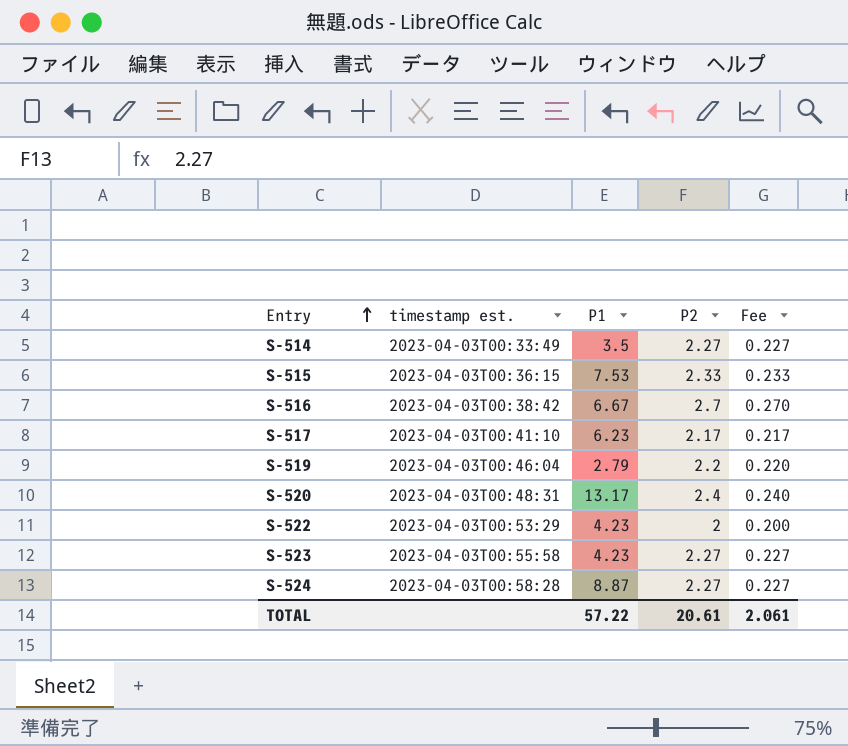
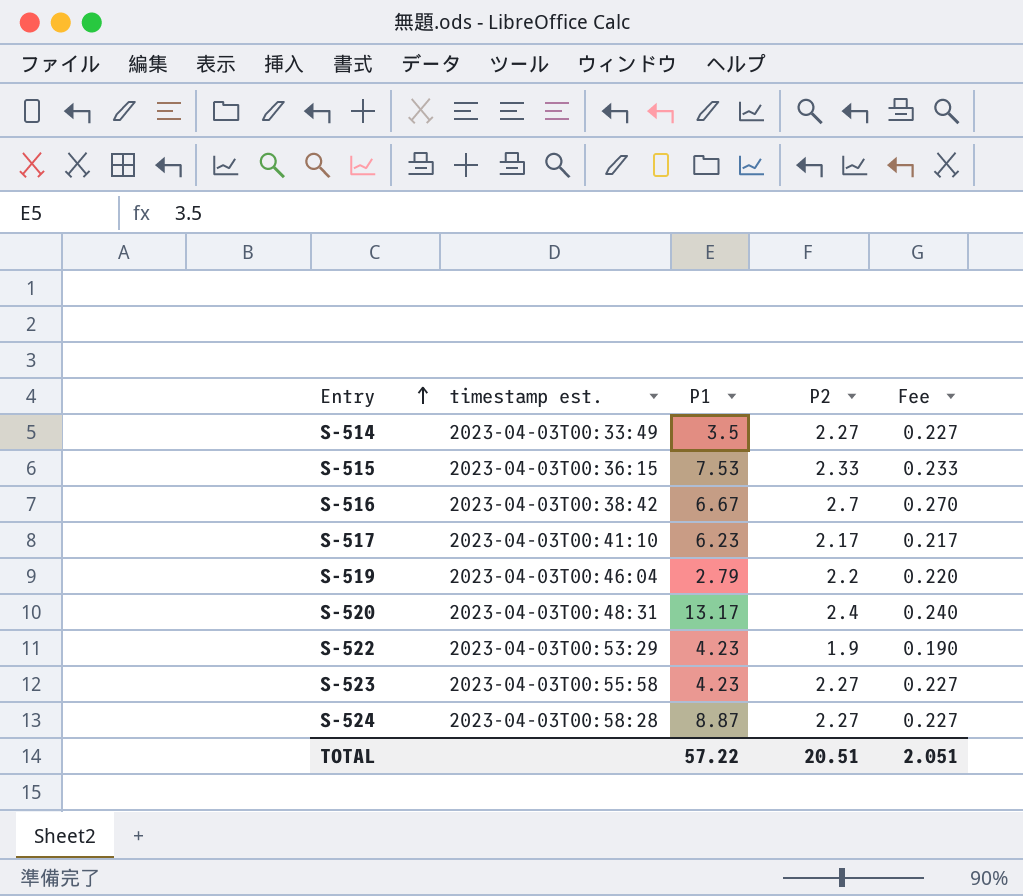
S-522 | P2: 2 -> 1.9
S-522 | Fee: 0.200 -> 0.190
TOTAL | P2: 20.61 -> 20.51
TOTAL | Fee: 2.061 -> 2.051

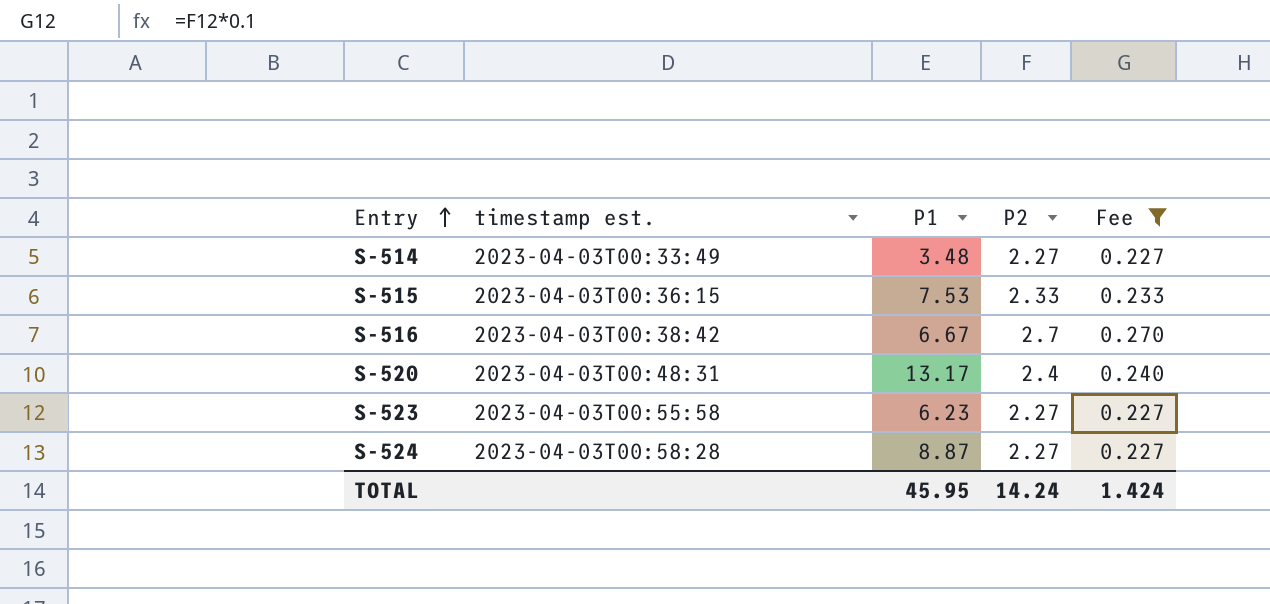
filter: none -> Fee >= 0.227
S-514 | P1: 3.5 -> 3.48
S-523 | P1: 4.23 -> 6.23
TOTAL | P1: 57.22 -> 45.95
TOTAL | P2: 20.51 -> 14.24
TOTAL | Fee: 2.051 -> 1.424

